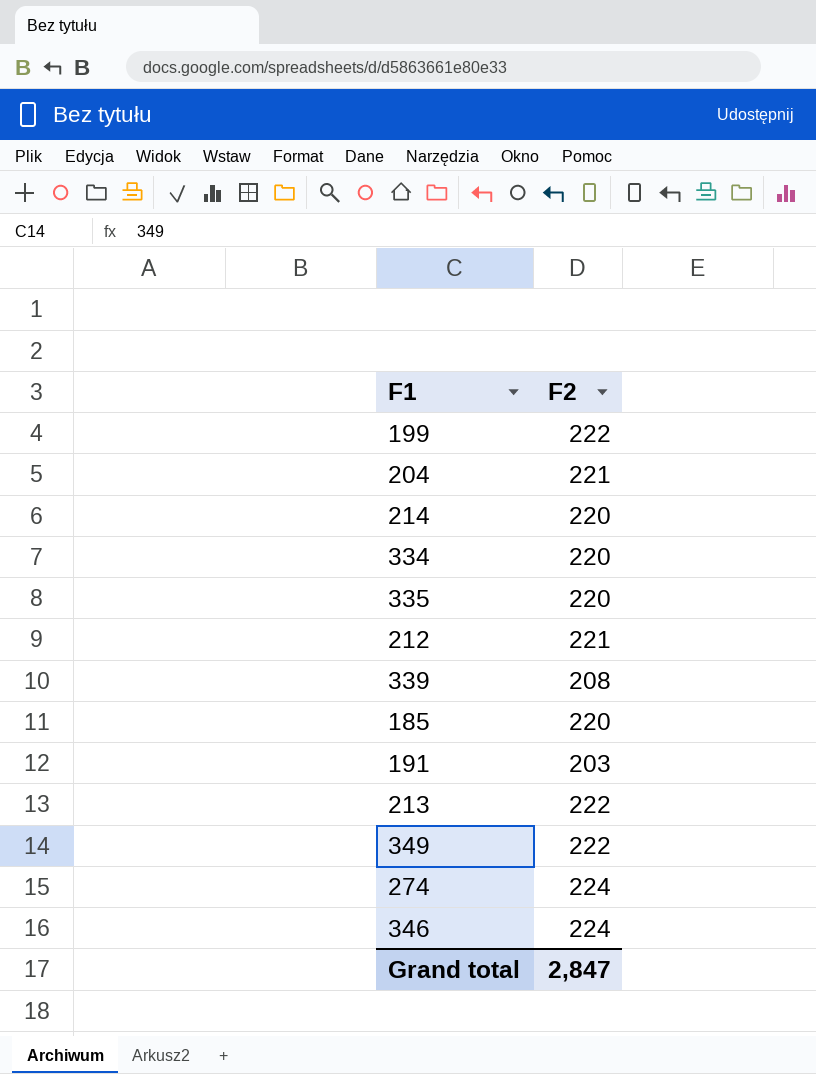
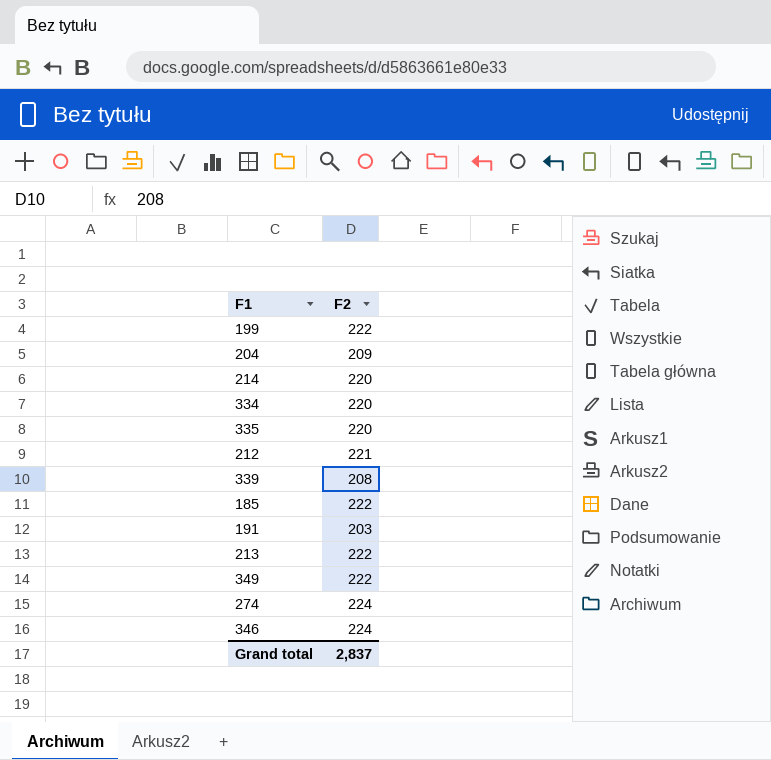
204 | F2: 221 -> 209
185 | F2: 220 -> 222
Grand total | F2: 2,847 -> 2,837

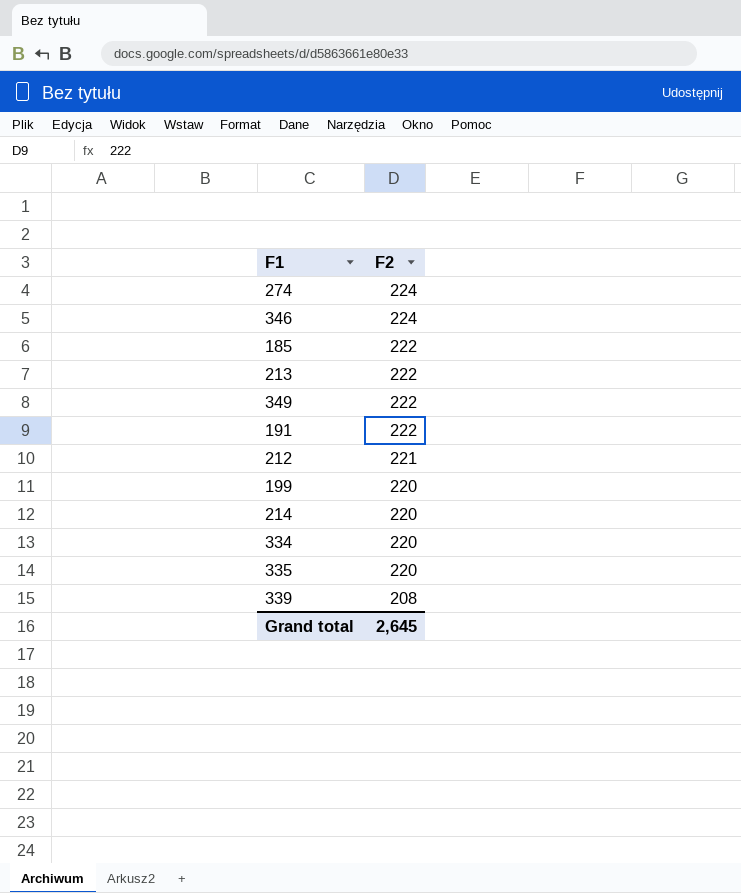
row order: none -> F2 descending
row 204: 209 -> none
191 | F2: 203 -> 222
199 | F2: 222 -> 220
Grand total | F2: 2,837 -> 2,645

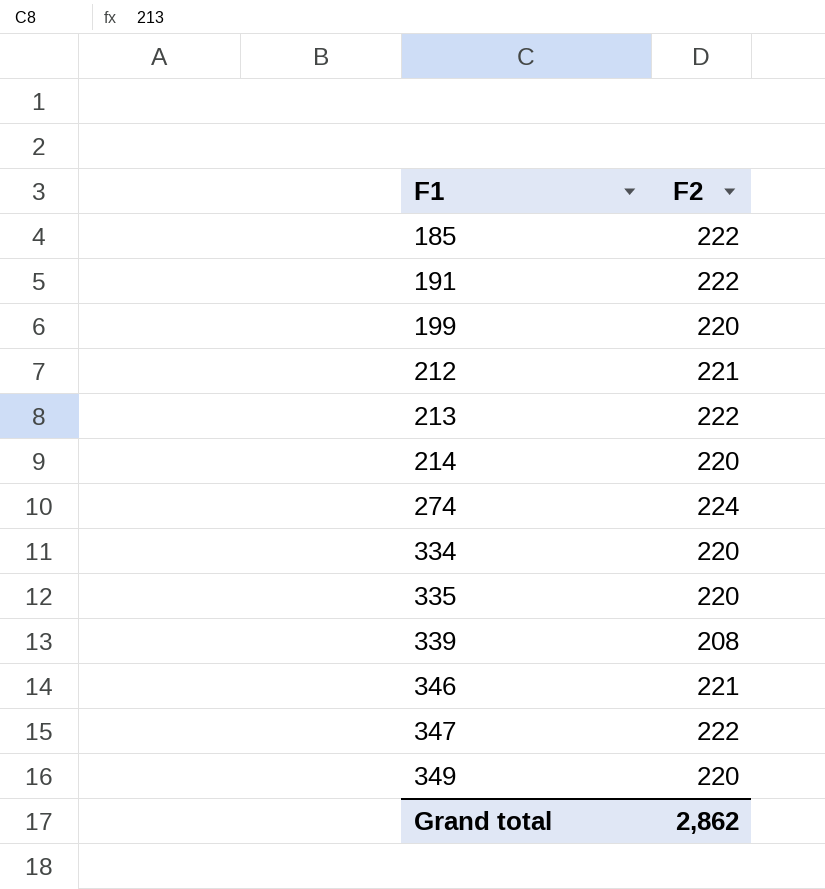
row order: F2 descending -> F1 ascending
346 | F2: 224 -> 221
row 347: none -> 222
349 | F2: 222 -> 220
Grand total | F2: 2,645 -> 2,862

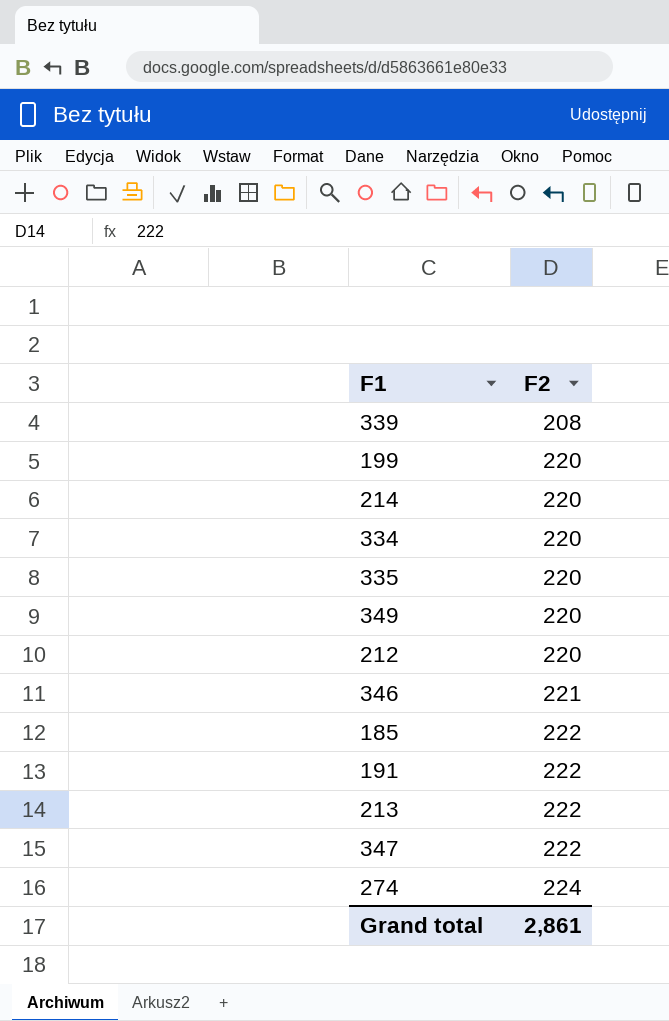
row order: F1 ascending -> F2 ascending
212 | F2: 221 -> 220
Grand total | F2: 2,862 -> 2,861

